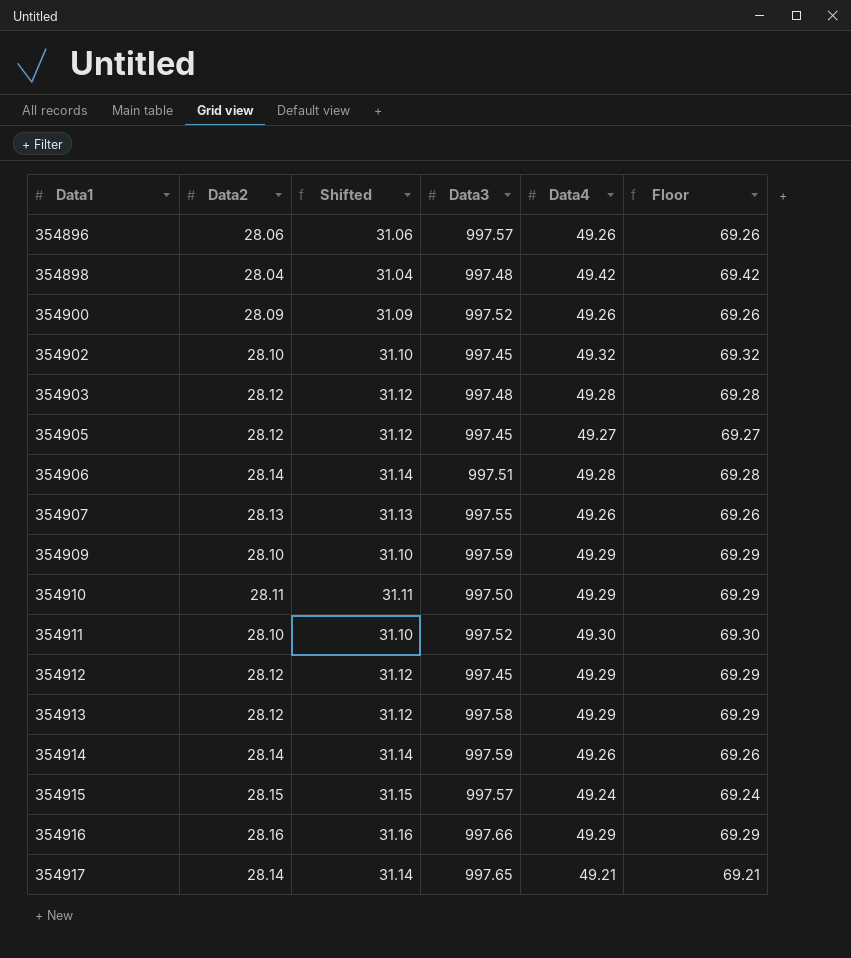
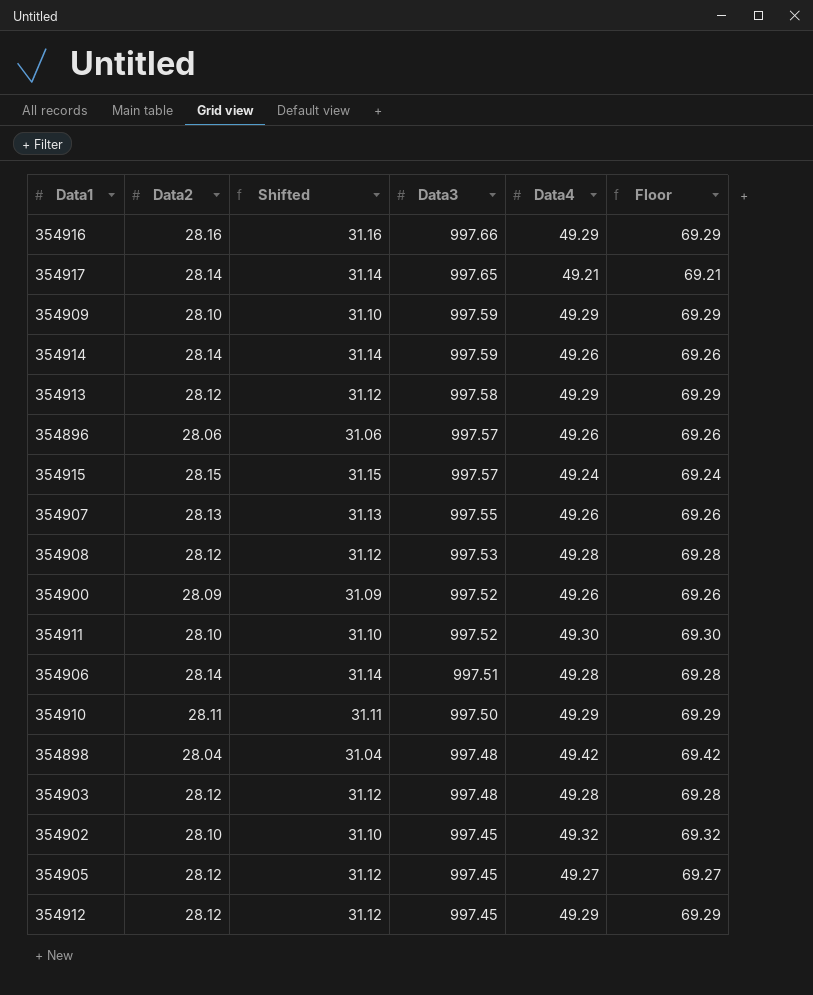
row order: Data1 ascending -> Data3 descending
row 354908: none -> 28.12 | 31.12 | 997.53 | 49.28 | 69.28

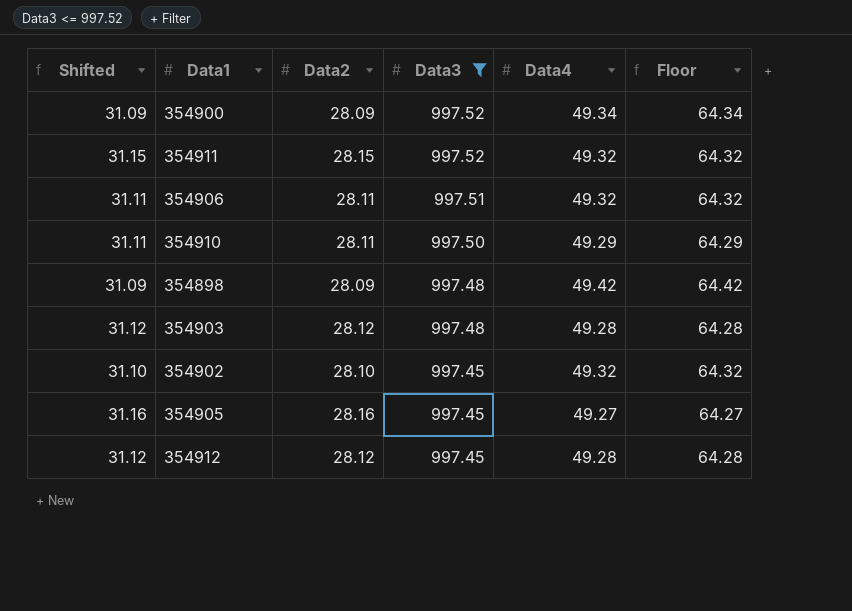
filter: none -> Data3 <= 997.52
column Shifted | position: 3 -> 1
column Floor | formula: [Data4] + 20 -> [Data4] + 15
354900 | Data4: 49.26 -> 49.34
354911 | Shifted: 31.10 -> 31.15
354911 | Data2: 28.10 -> 28.15
354911 | Data4: 49.30 -> 49.32
354906 | Shifted: 31.14 -> 31.11
354906 | Data2: 28.14 -> 28.11
354906 | Data4: 49.28 -> 49.32
354898 | Shifted: 31.04 -> 31.09
354898 | Data2: 28.04 -> 28.09
354905 | Shifted: 31.12 -> 31.16
354905 | Data2: 28.12 -> 28.16
354912 | Data4: 49.29 -> 49.28

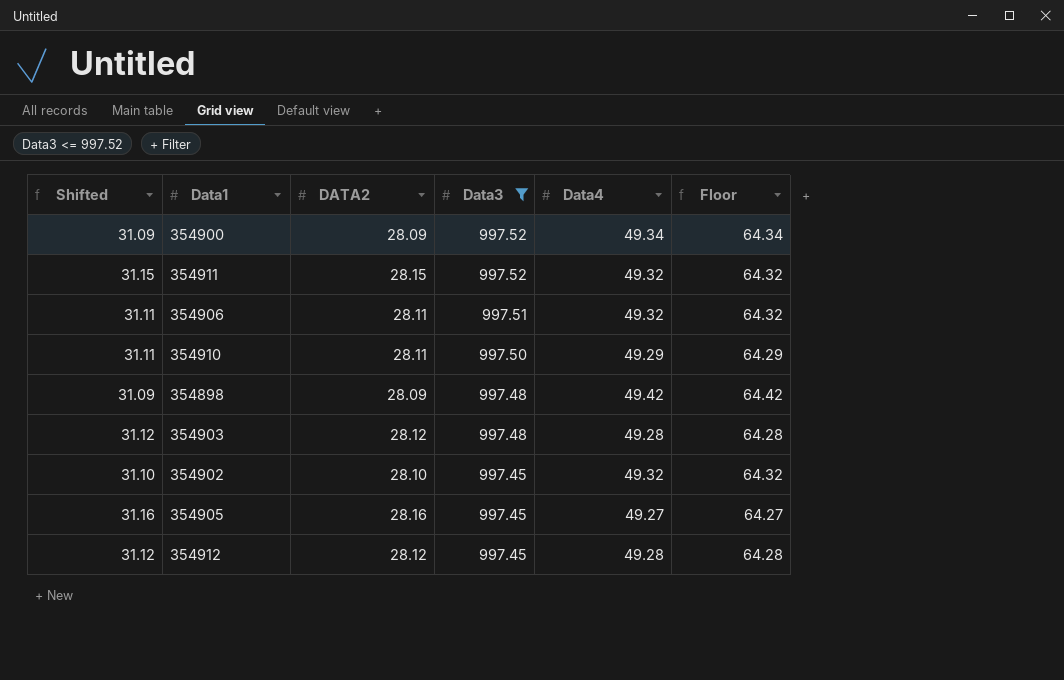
column name: Data2 -> DATA2

